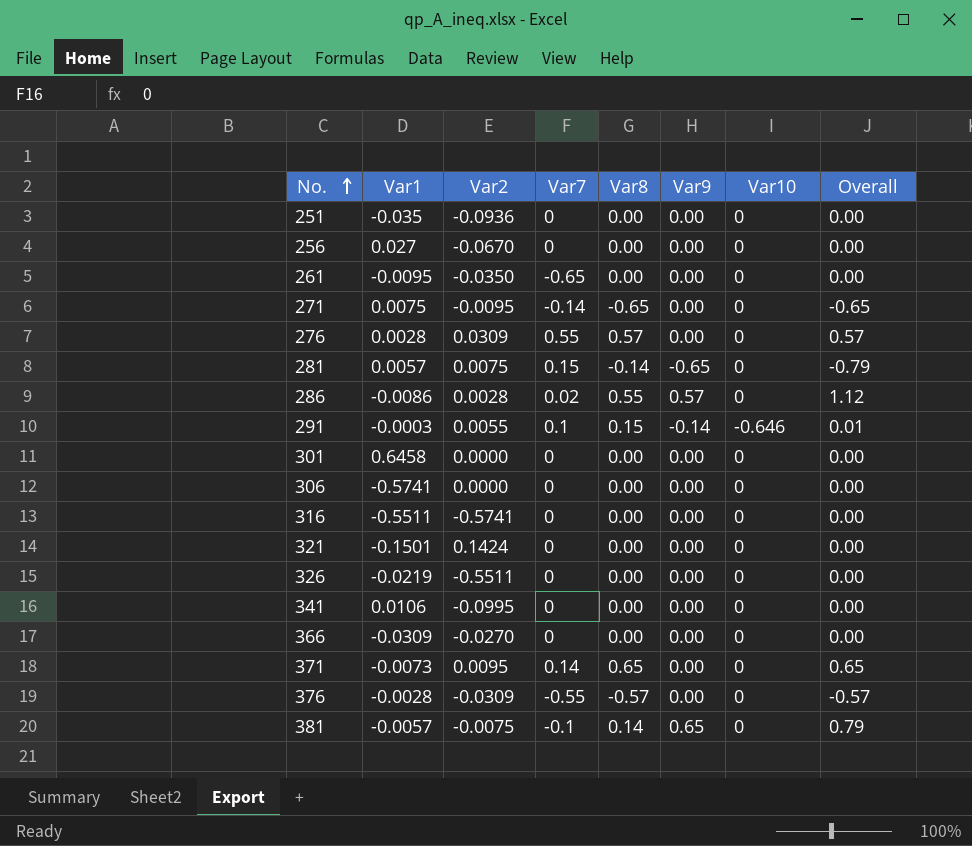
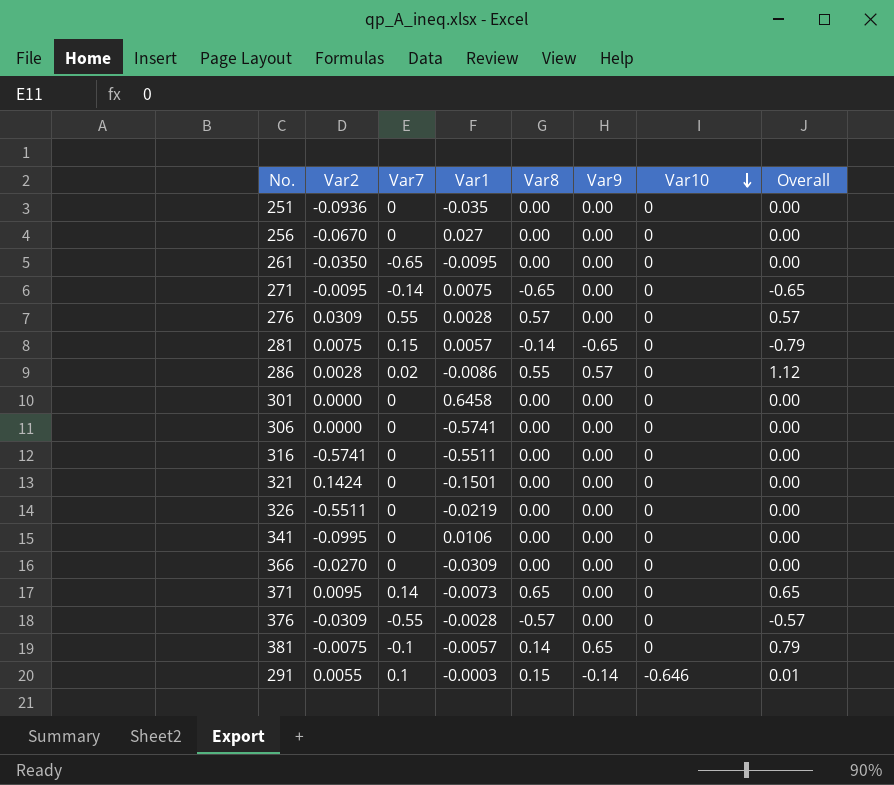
row order: No. ascending -> Var10 descending
column Var1 | position: 2 -> 4

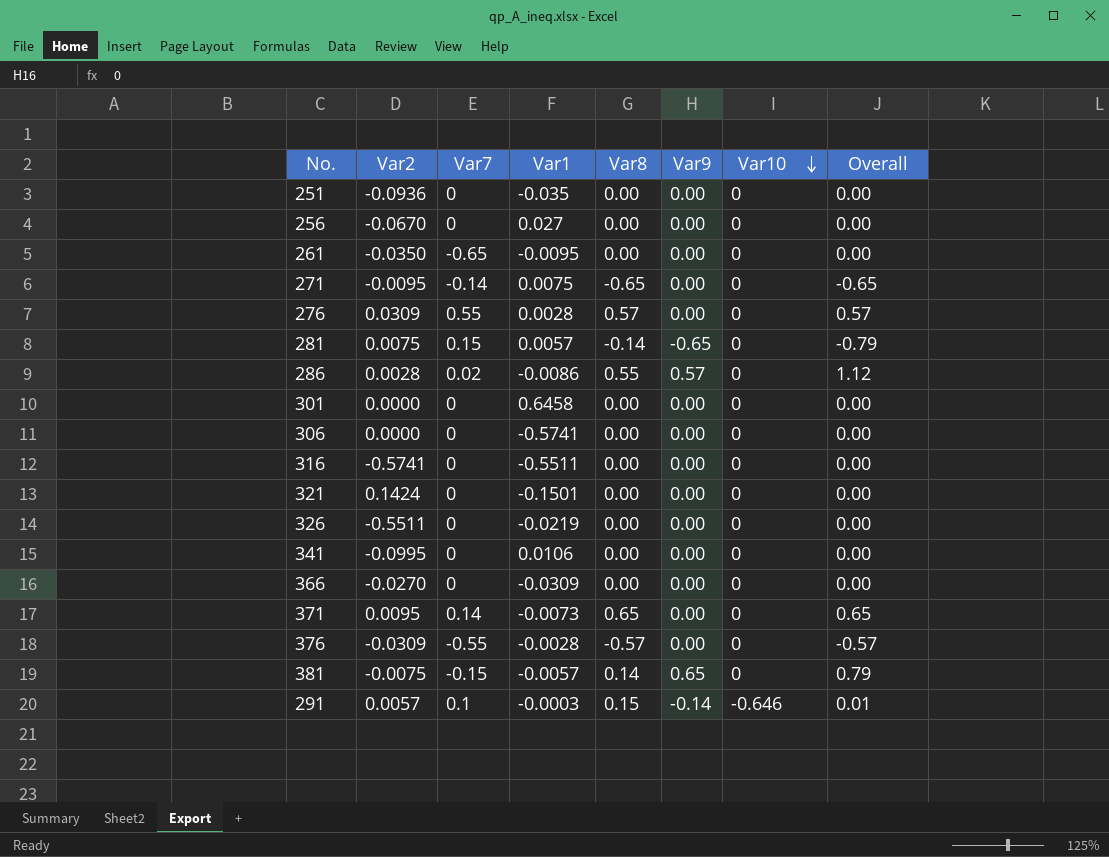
381 | Var7: -0.1 -> -0.15
291 | Var2: 0.0055 -> 0.0057

